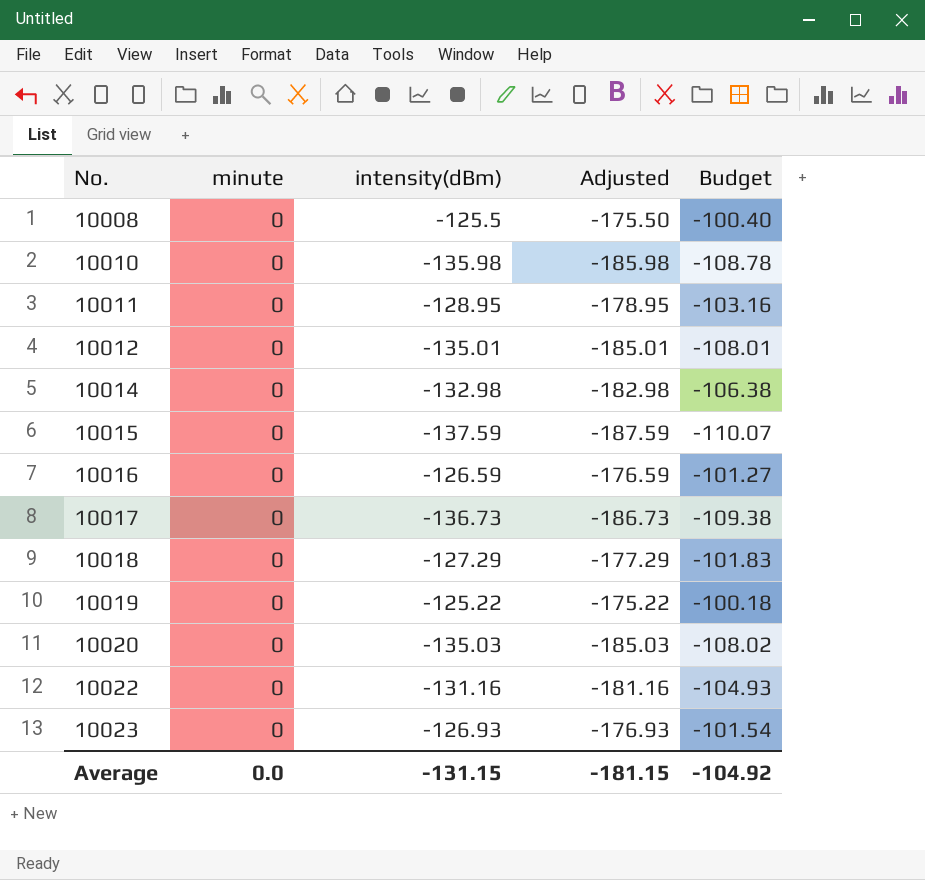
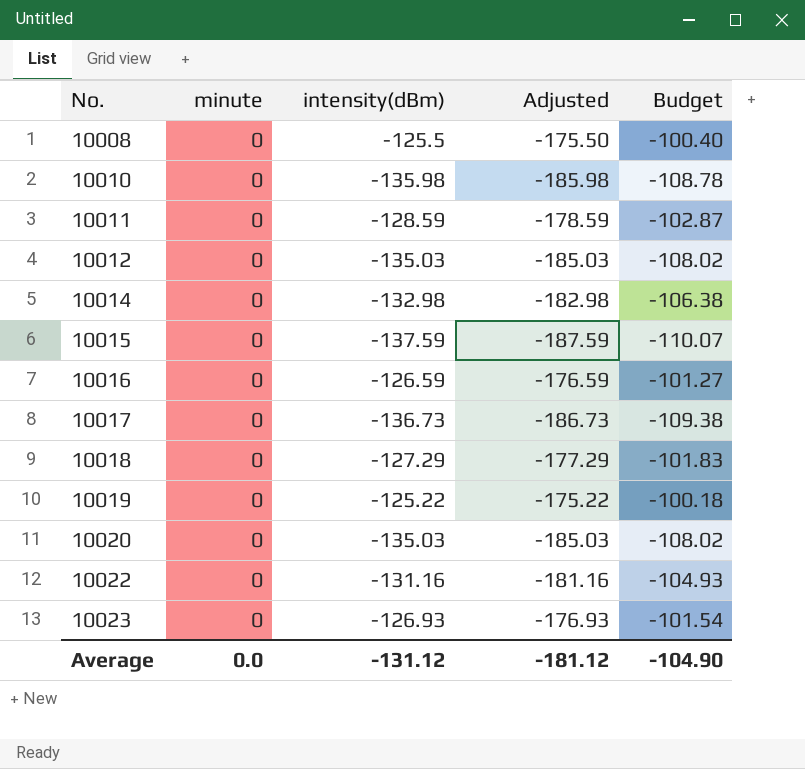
10011 | intensity(dBm): -128.95 -> -128.59
10011 | Adjusted: -178.95 -> -178.59
10011 | Budget: -103.16 -> -102.87
10012 | intensity(dBm): -135.01 -> -135.03
10012 | Adjusted: -185.01 -> -185.03
10012 | Budget: -108.01 -> -108.02
Average | intensity(dBm): -131.15 -> -131.12
Average | Adjusted: -181.15 -> -181.12
Average | Budget: -104.92 -> -104.90

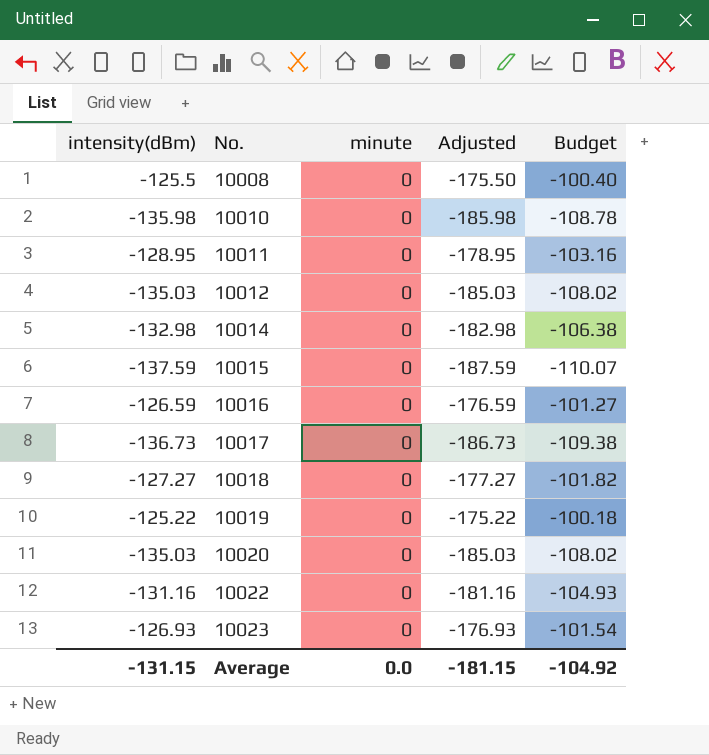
column intensity(dBm) | position: 3 -> 1
10011 | intensity(dBm): -128.59 -> -128.95
10011 | Adjusted: -178.59 -> -178.95
10011 | Budget: -102.87 -> -103.16
10018 | intensity(dBm): -127.29 -> -127.27
10018 | Adjusted: -177.29 -> -177.27
10018 | Budget: -101.83 -> -101.82
Average | intensity(dBm): -131.12 -> -131.15
Average | Adjusted: -181.12 -> -181.15
Average | Budget: -104.90 -> -104.92

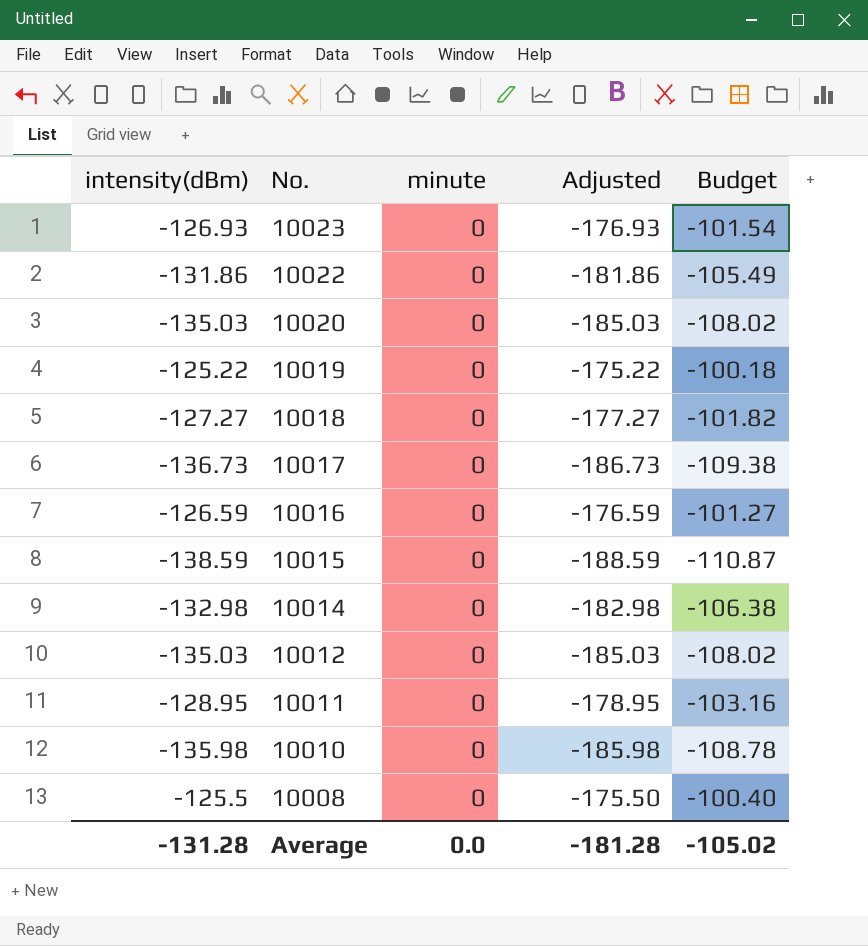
row order: No. ascending -> No. descending
10022 | intensity(dBm): -131.16 -> -131.86
10022 | Adjusted: -181.16 -> -181.86
10022 | Budget: -104.93 -> -105.49
10015 | intensity(dBm): -137.59 -> -138.59
10015 | Adjusted: -187.59 -> -188.59
10015 | Budget: -110.07 -> -110.87
Average | intensity(dBm): -131.15 -> -131.28
Average | Adjusted: -181.15 -> -181.28
Average | Budget: -104.92 -> -105.02

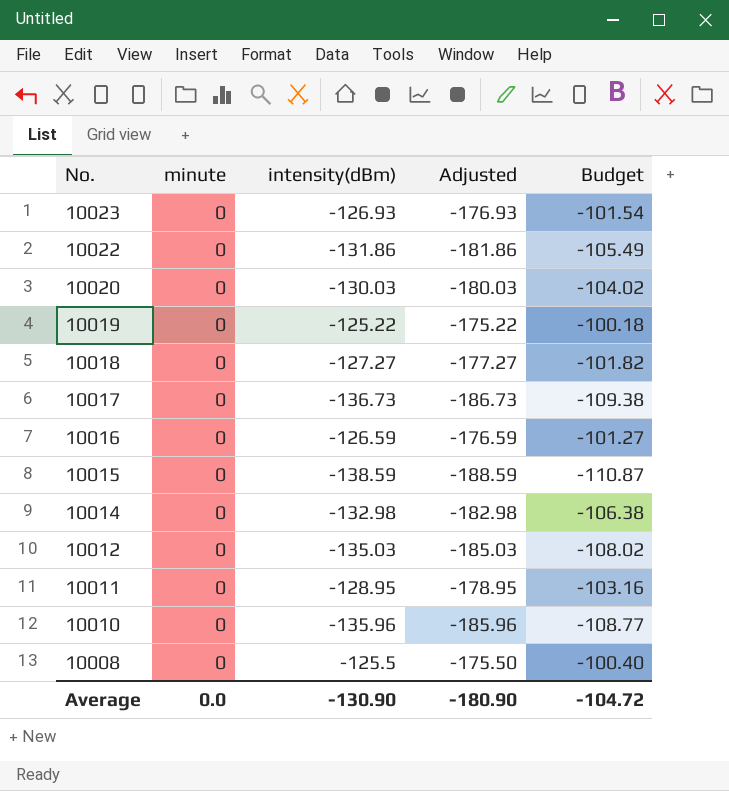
column intensity(dBm) | position: 1 -> 3
10020 | intensity(dBm): -135.03 -> -130.03
10020 | Adjusted: -185.03 -> -180.03
10020 | Budget: -108.02 -> -104.02
10010 | intensity(dBm): -135.98 -> -135.96
10010 | Adjusted: -185.98 -> -185.96
10010 | Budget: -108.78 -> -108.77
Average | intensity(dBm): -131.28 -> -130.90
Average | Adjusted: -181.28 -> -180.90
Average | Budget: -105.02 -> -104.72

